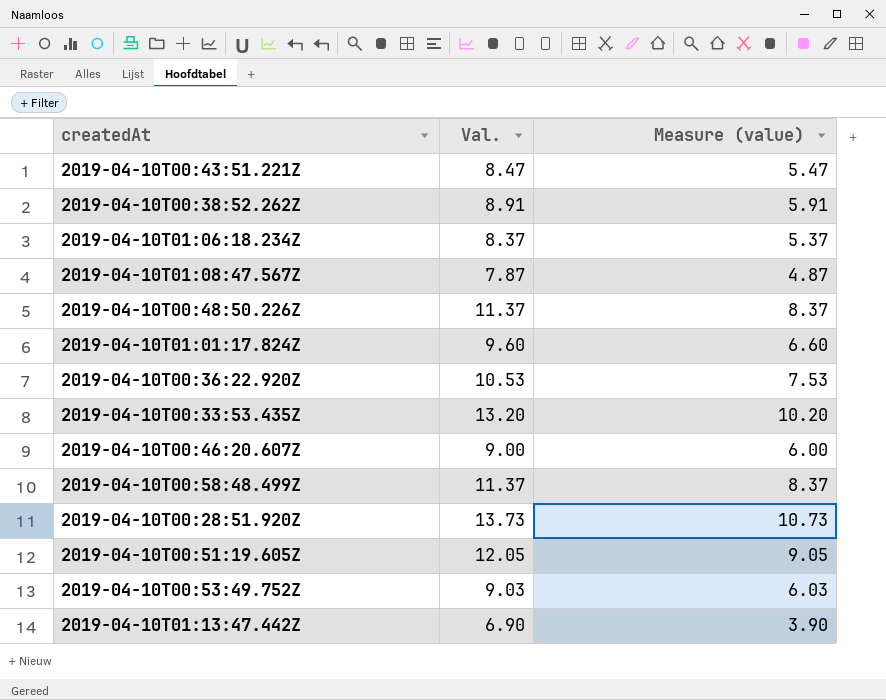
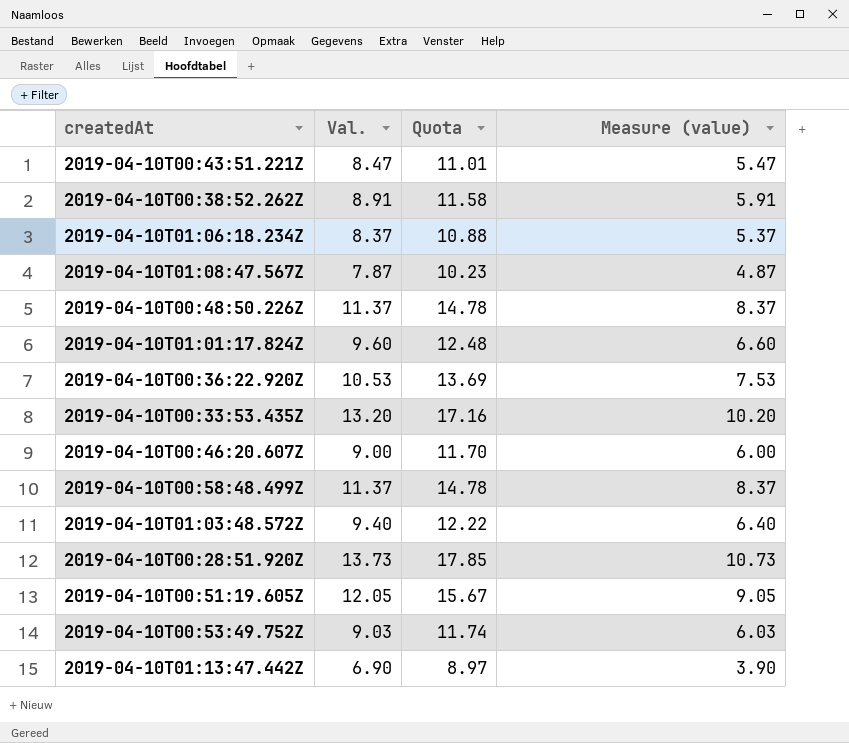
column Quota | formula: none -> [Val.] * 1.3
row 2019-04-10T01:03:48.572Z: none -> 9.40 | 12.22 | 6.40

